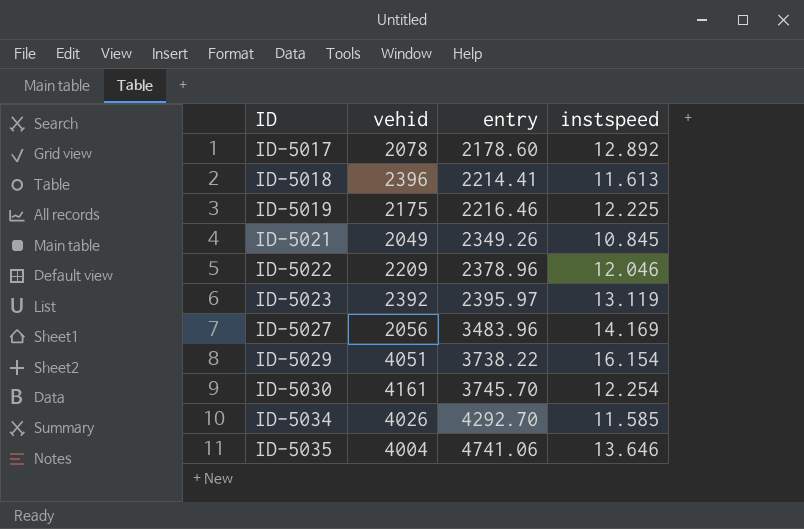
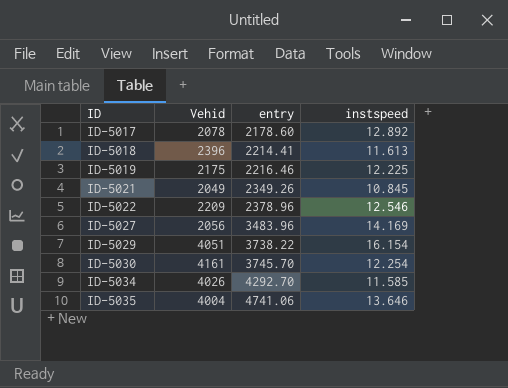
column name: vehid -> Vehid
row ID-5023: 2392 | 2395.97 | 13.119 -> none
ID-5022 | instspeed: 12.046 -> 12.546

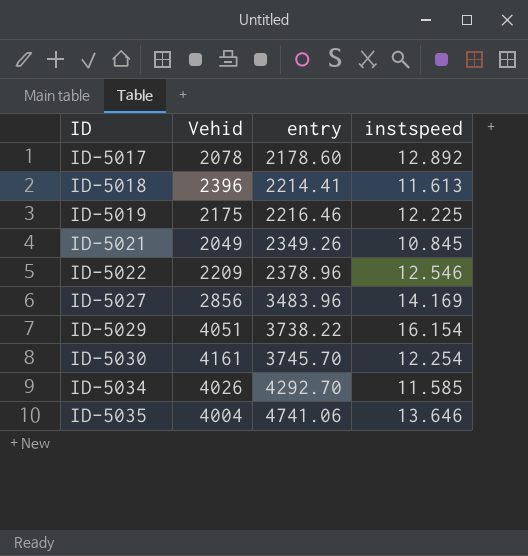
ID-5027 | Vehid: 2056 -> 2856

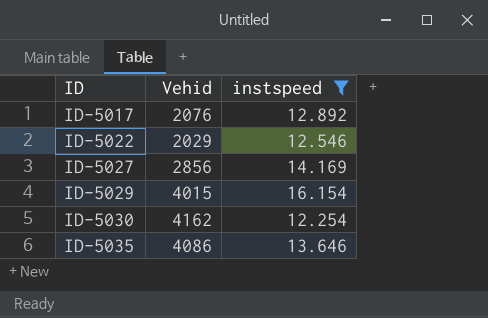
filter: none -> instspeed >= 12.254
column entry | position: 3 -> none
ID-5017 | Vehid: 2078 -> 2076
ID-5022 | Vehid: 2209 -> 2029
ID-5029 | Vehid: 4051 -> 4015
ID-5030 | Vehid: 4161 -> 4162
ID-5035 | Vehid: 4004 -> 4086

